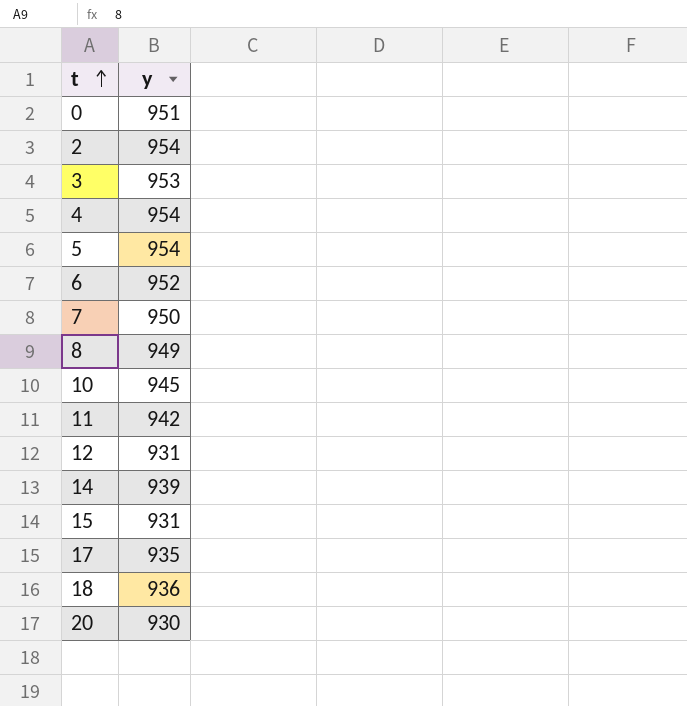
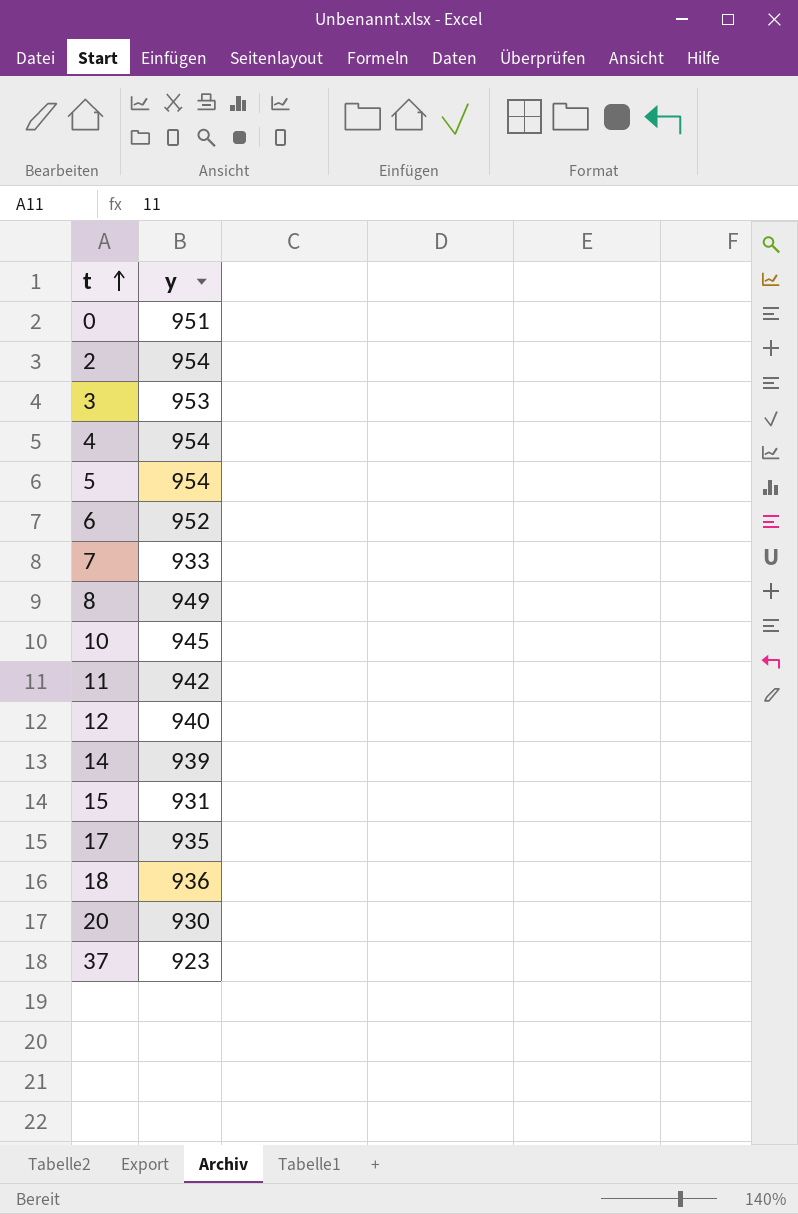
7 | y: 950 -> 933
12 | y: 931 -> 940
row 37: none -> 923

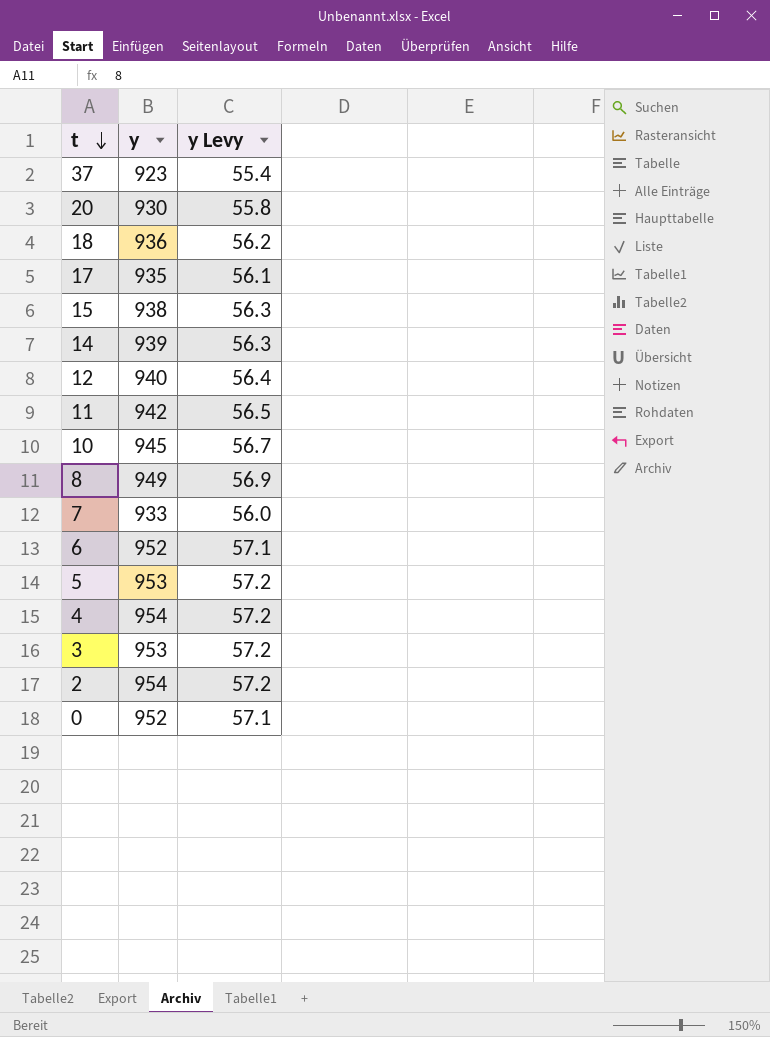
row order: t ascending -> t descending
column y Levy | formula: none -> [y] * 0.06
15 | y: 931 -> 938
5 | y: 954 -> 953
0 | y: 951 -> 952

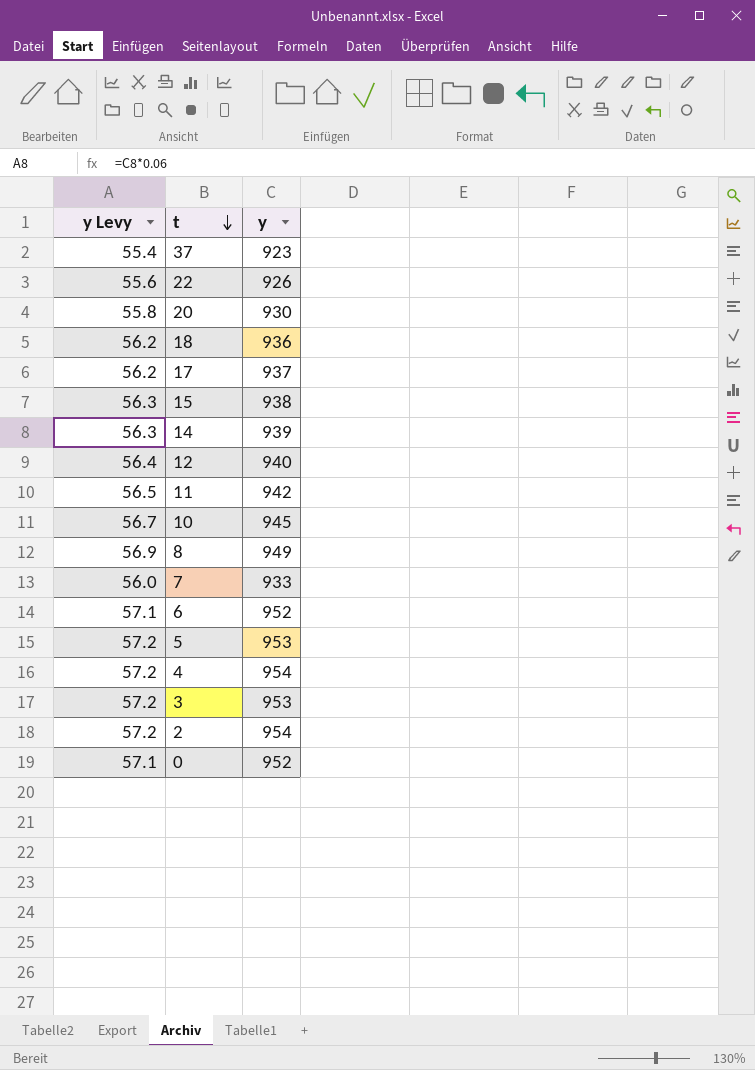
column y Levy | position: 3 -> 1
row 22: none -> 55.6 | 926
17 | y Levy: 56.1 -> 56.2
17 | y: 935 -> 937

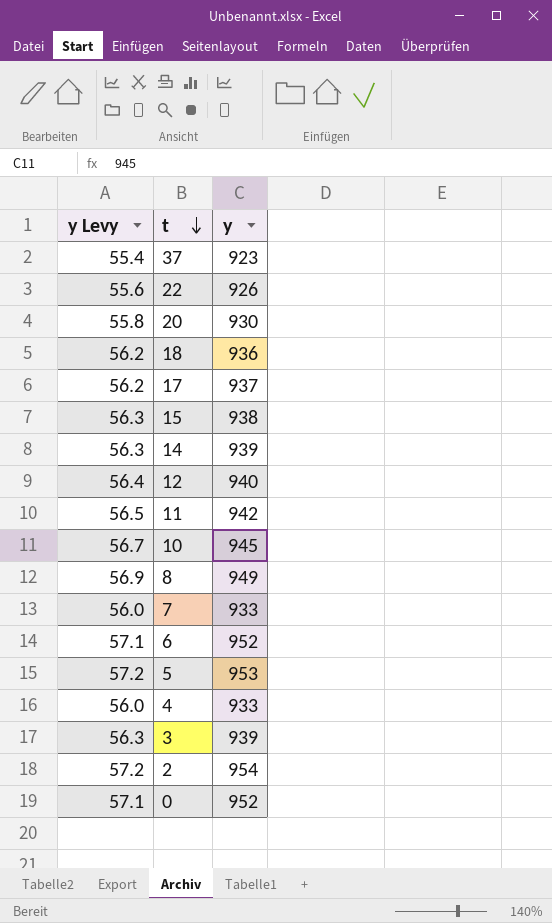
4 | y Levy: 57.2 -> 56.0
4 | y: 954 -> 933
3 | y Levy: 57.2 -> 56.3
3 | y: 953 -> 939

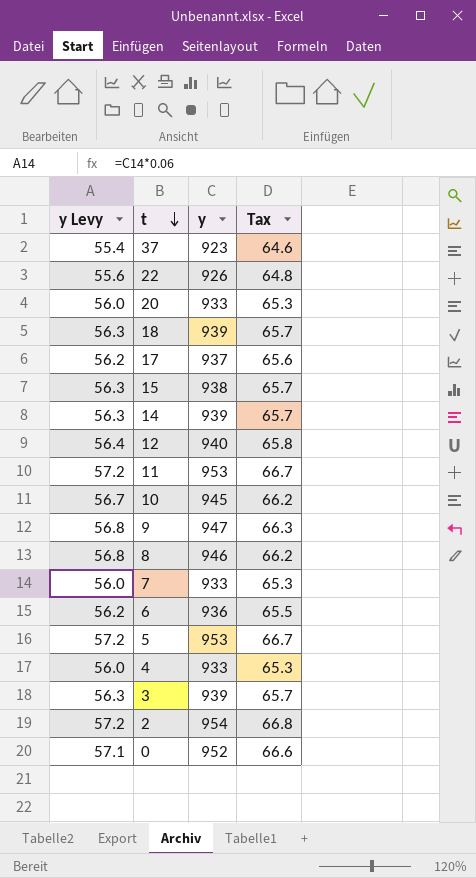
column Tax | formula: none -> [y] * 0.07
20 | y Levy: 55.8 -> 56.0
20 | y: 930 -> 933
18 | y Levy: 56.2 -> 56.3
18 | y: 936 -> 939
11 | y Levy: 56.5 -> 57.2
11 | y: 942 -> 953
row 9: none -> 56.8 | 947 | 66.3
8 | y Levy: 56.9 -> 56.8
8 | y: 949 -> 946
6 | y Levy: 57.1 -> 56.2
6 | y: 952 -> 936

